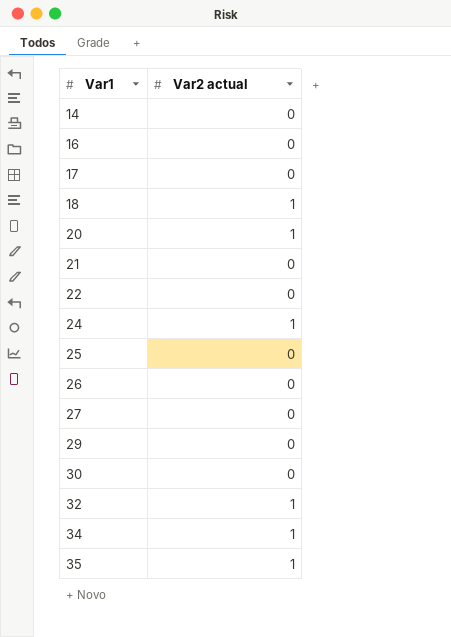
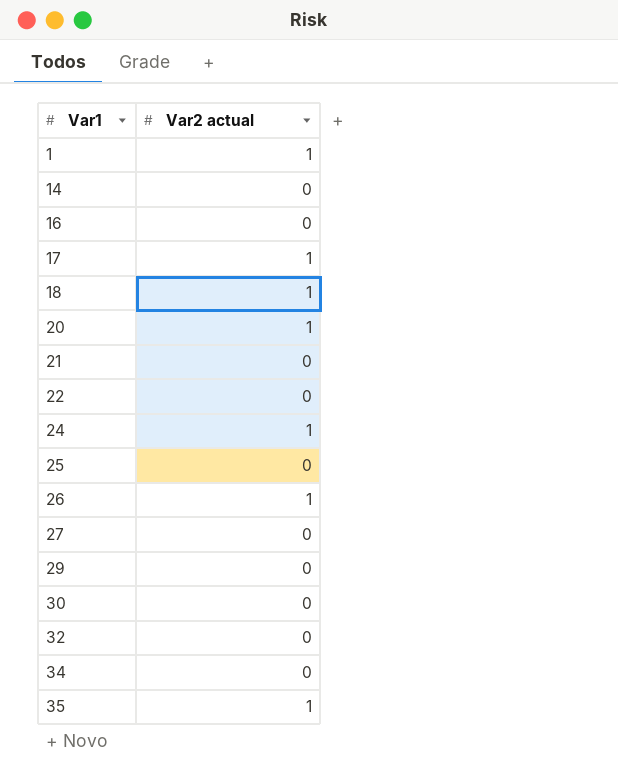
row 1: none -> 1
17 | Var2 actual: 0 -> 1
26 | Var2 actual: 0 -> 1
32 | Var2 actual: 1 -> 0
34 | Var2 actual: 1 -> 0

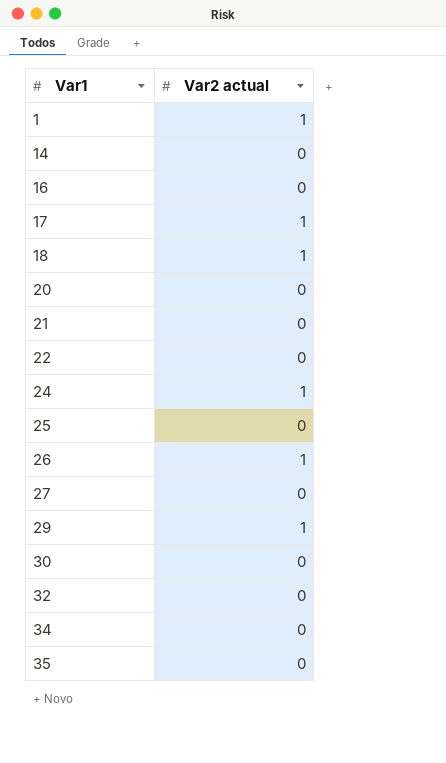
20 | Var2 actual: 1 -> 0
29 | Var2 actual: 0 -> 1
35 | Var2 actual: 1 -> 0

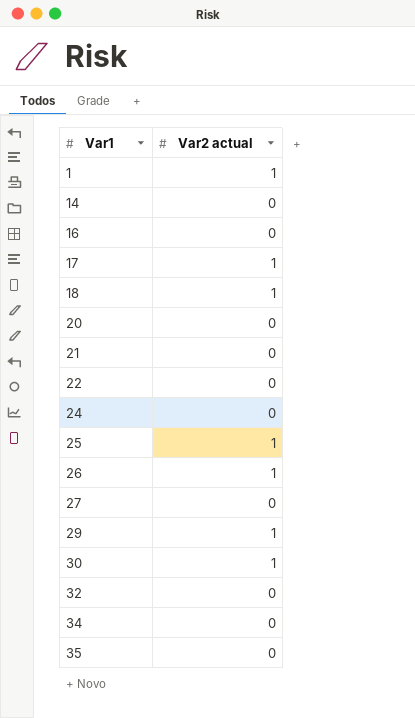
24 | Var2 actual: 1 -> 0
25 | Var2 actual: 0 -> 1
30 | Var2 actual: 0 -> 1

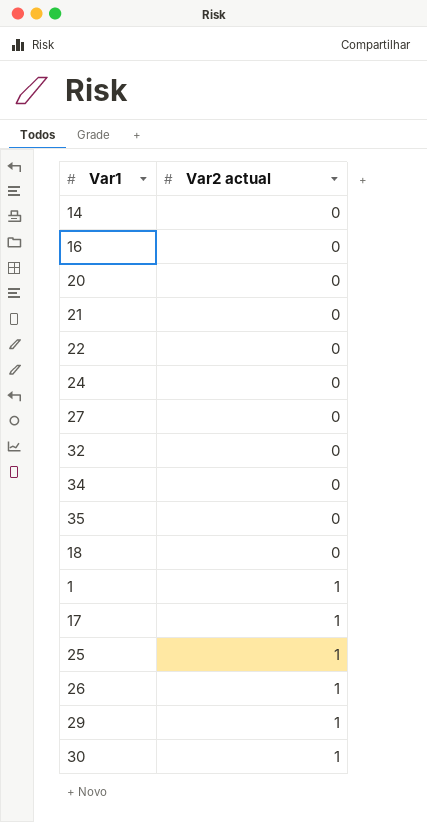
row order: Var1 ascending -> Var2 actual ascending
18 | Var2 actual: 1 -> 0

